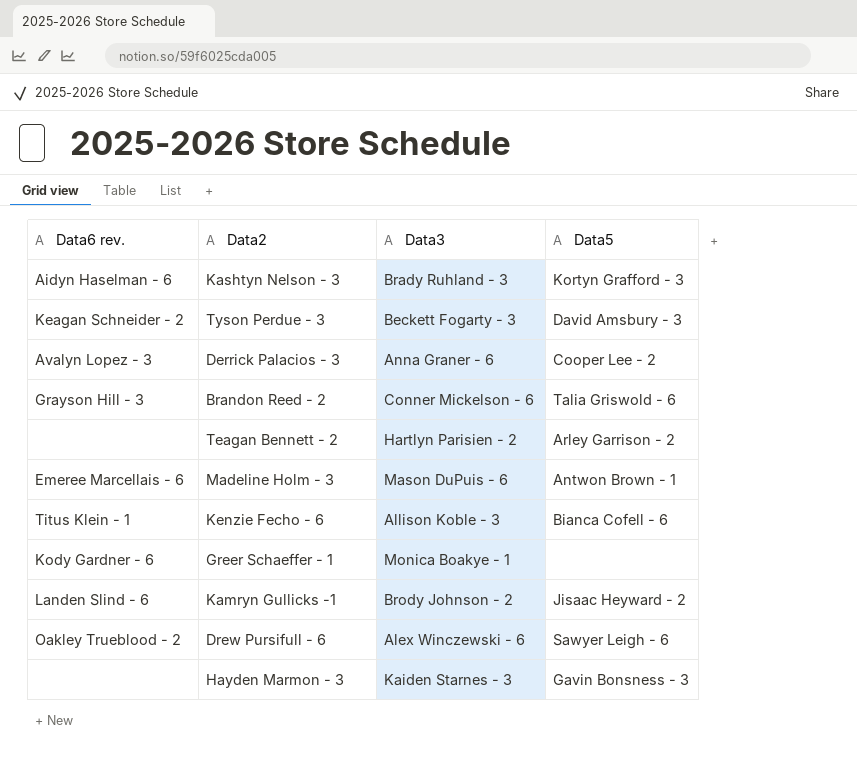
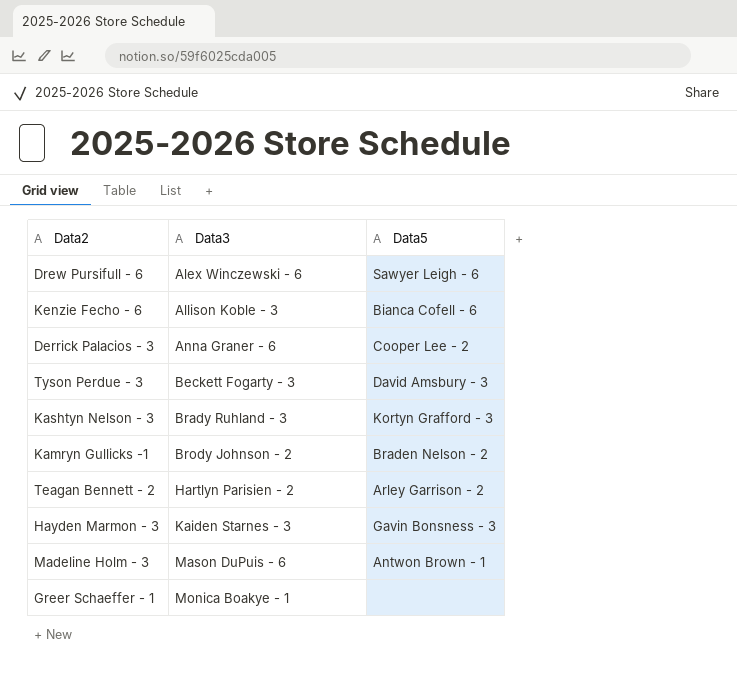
row order: none -> Data3 ascending
column Data6 rev. | position: 1 -> none
row Brandon Reed - 2: Grayson Hill - 3 | Conner Mickelson - 6 | Talia Griswold - 6 -> none
Kamryn Gullicks -1 | Data5: Jisaac Heyward - 2 -> Braden Nelson - 2

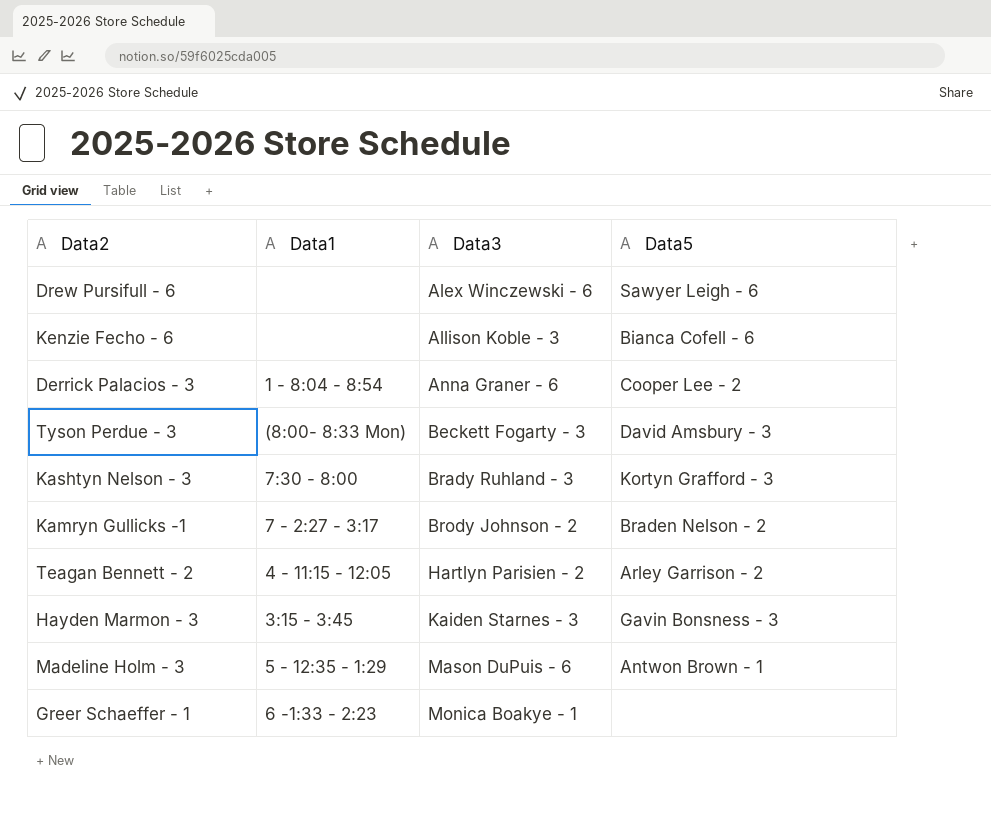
column Data1 | position: none -> 2

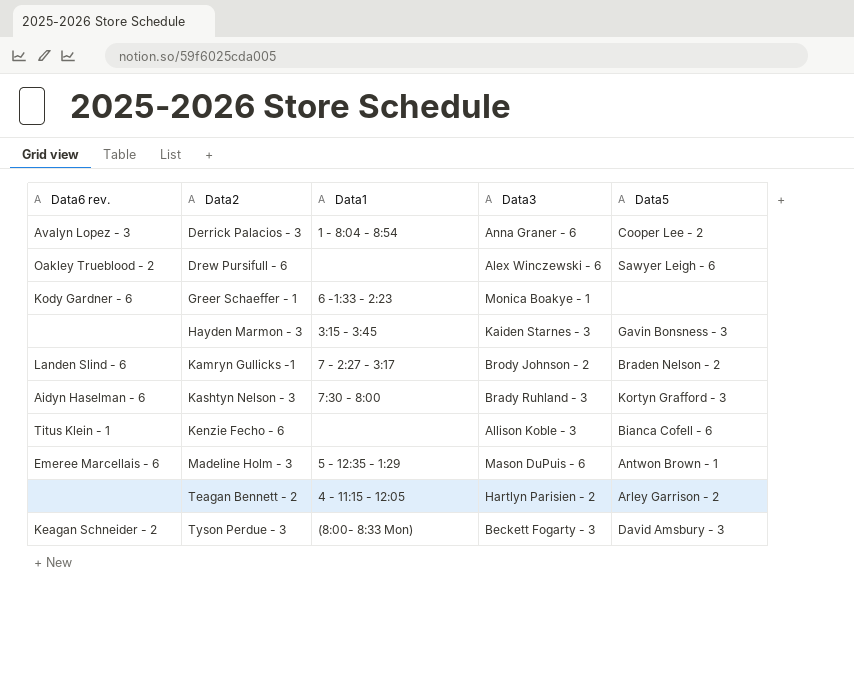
row order: Data3 ascending -> Data2 ascending
column Data6 rev. | position: none -> 1

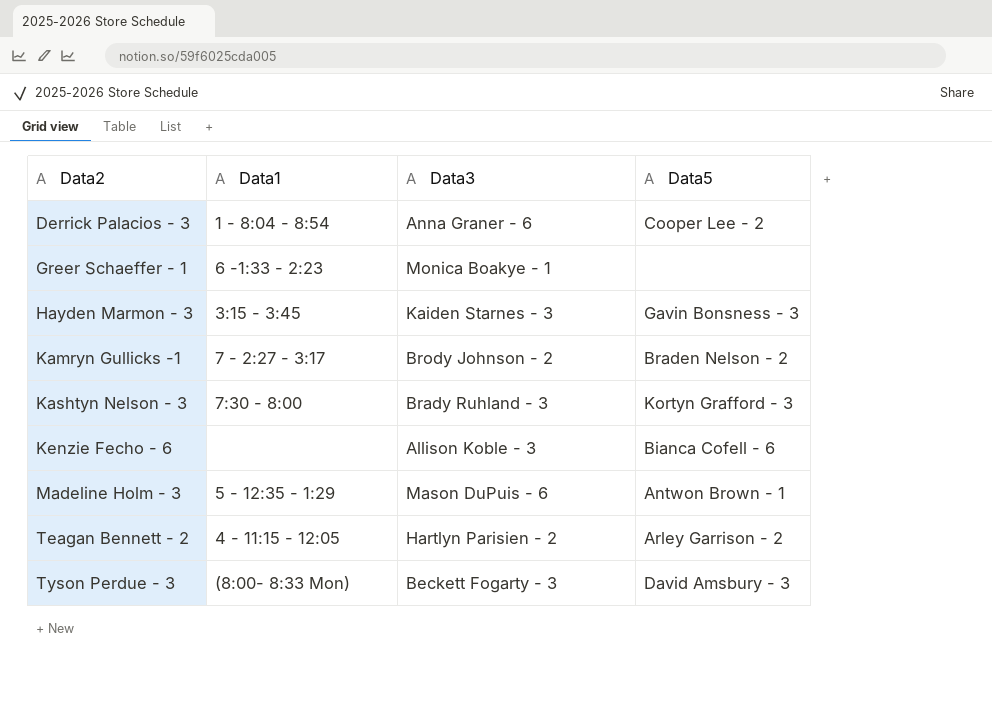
column Data6 rev. | position: 1 -> none
row Drew Pursifull - 6: Oakley Trueblood - 2 | none | Alex Winczewski - 6 | Sawyer Leigh - 6 -> none

